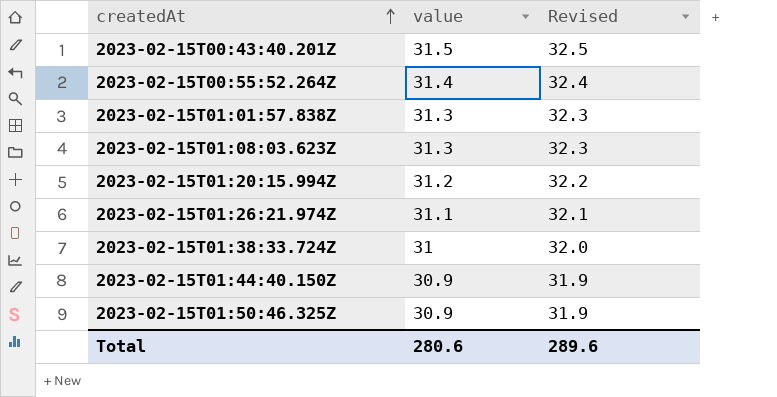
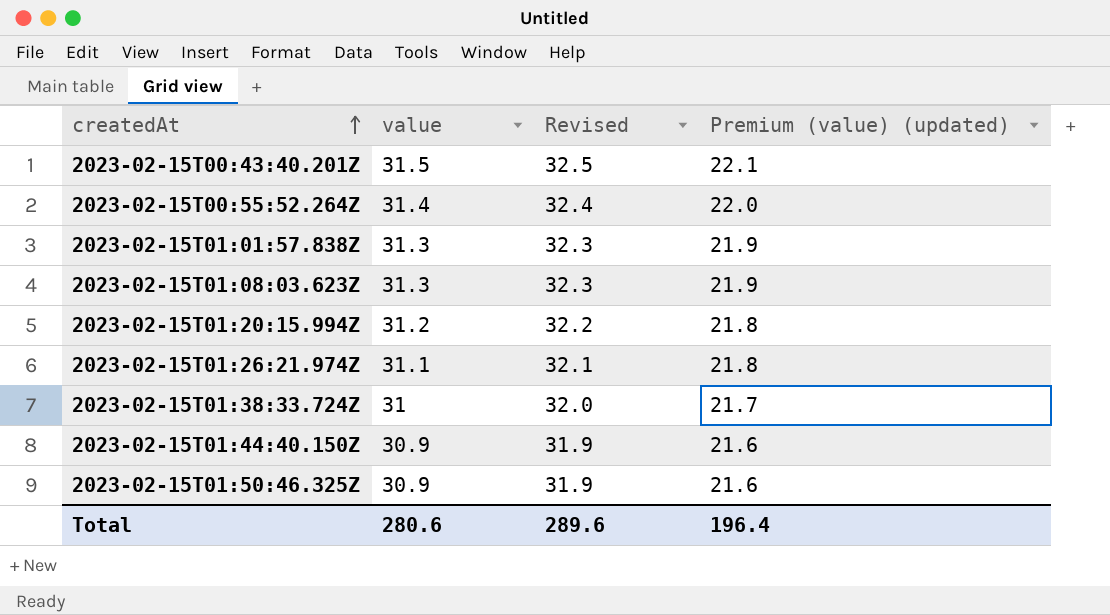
column Premium (value) (updated) | formula: none -> [value] * 0.7

